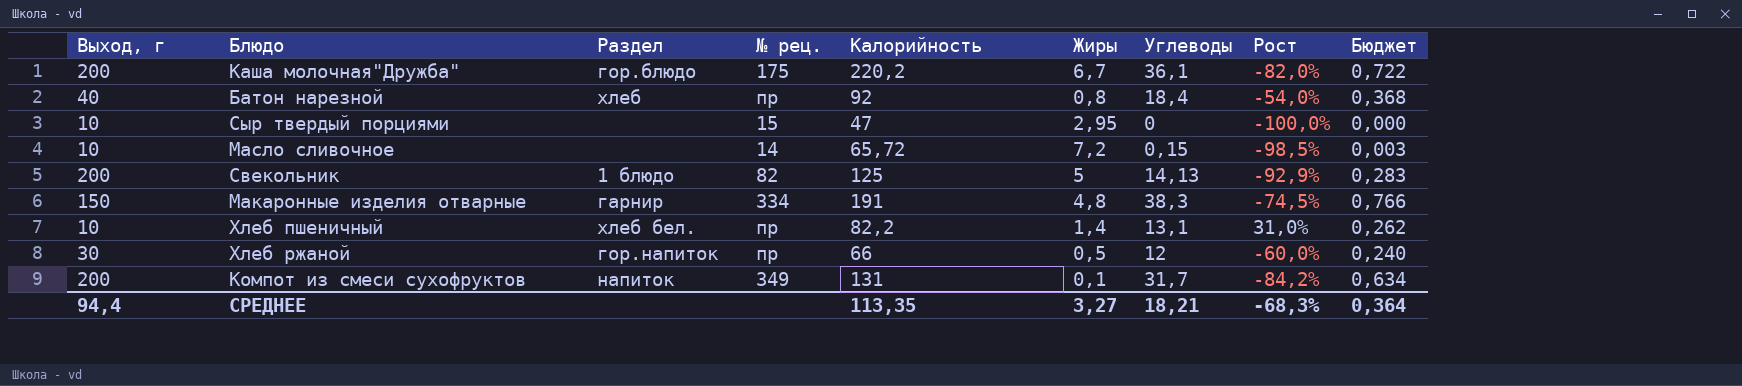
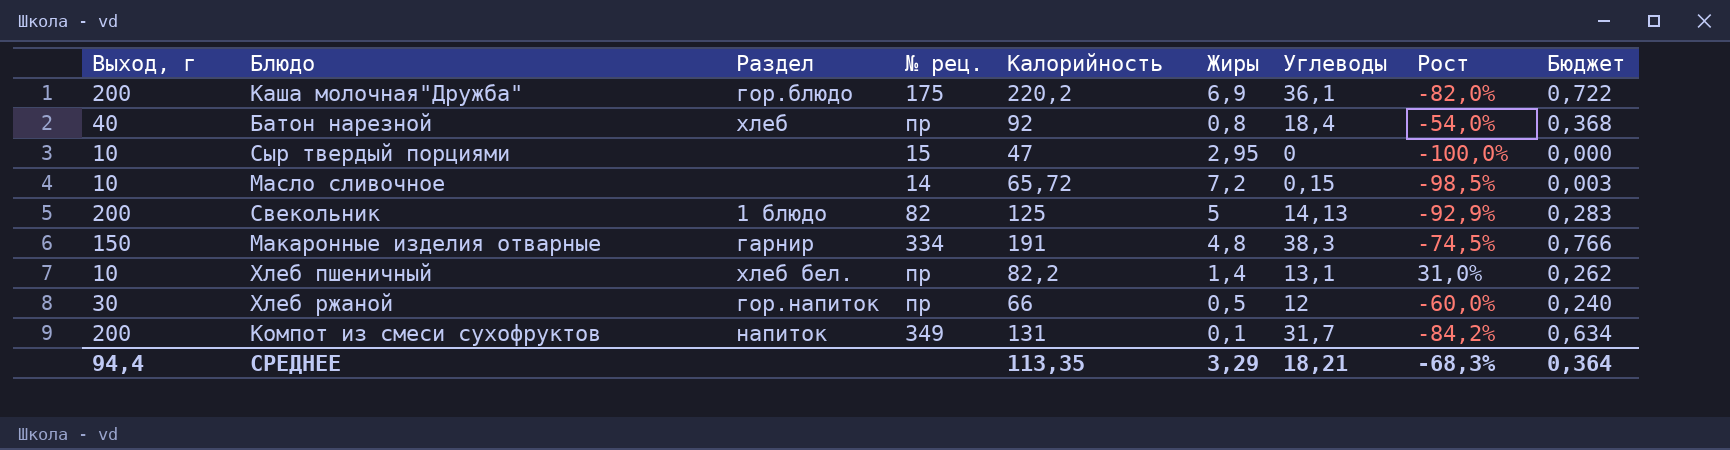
Каша молочная"Дружба" | Жиры: 6,7 -> 6,9
СРЕДНЕЕ | Жиры: 3,27 -> 3,29

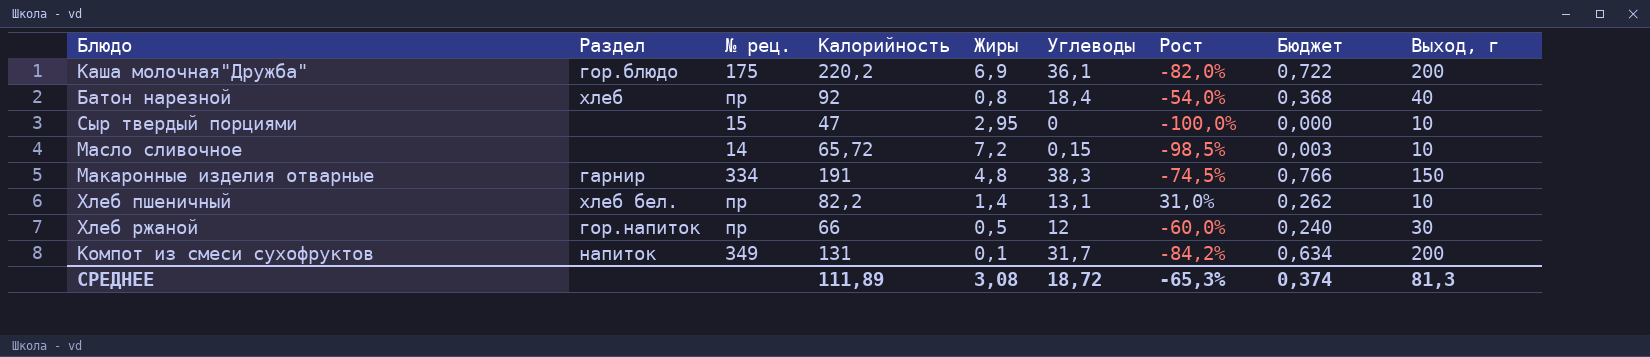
column Выход, г | position: 1 -> 9
row Свекольник: 200 | 1 блюдо | 82 | 125 | 5 | 14,13 | -92,9% | 0,283 -> none
СРЕДНЕЕ | Калорийность: 113,35 -> 111,89
СРЕДНЕЕ | Жиры: 3,29 -> 3,08
СРЕДНЕЕ | Углеводы: 18,21 -> 18,72
СРЕДНЕЕ | Рост: -68,3% -> -65,3%
СРЕДНЕЕ | Бюджет: 0,364 -> 0,374
СРЕДНЕЕ | Выход, г: 94,4 -> 81,3

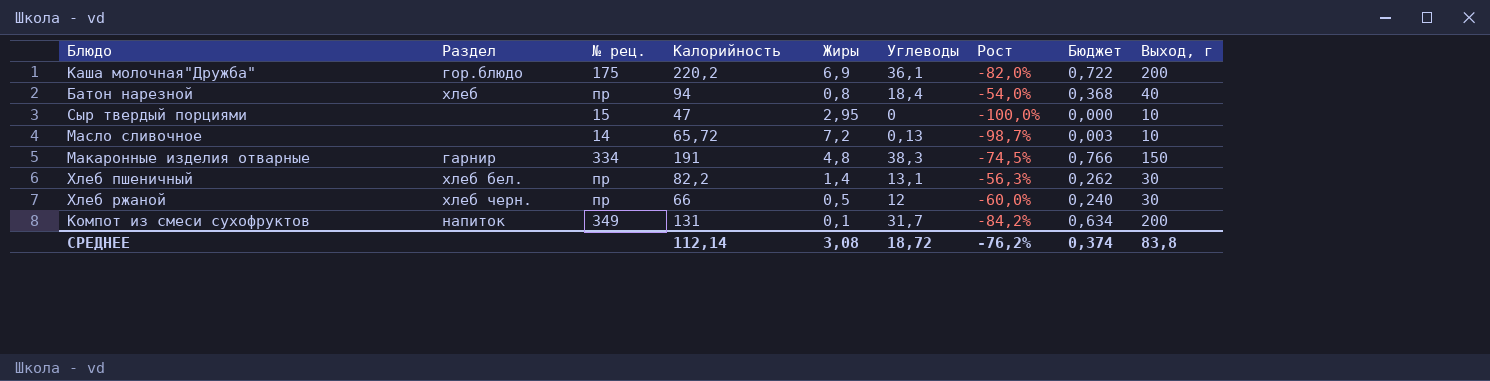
Батон нарезной | Калорийность: 92 -> 94
Масло сливочное | Углеводы: 0,15 -> 0,13
Масло сливочное | Рост: -98,5% -> -98,7%
Хлеб пшеничный | Рост: 31,0% -> -56,3%
Хлеб пшеничный | Выход, г: 10 -> 30
Хлеб ржаной | Раздел: гор.напиток -> хлеб черн.
СРЕДНЕЕ | Калорийность: 111,89 -> 112,14
СРЕДНЕЕ | Рост: -65,3% -> -76,2%
СРЕДНЕЕ | Выход, г: 81,3 -> 83,8

